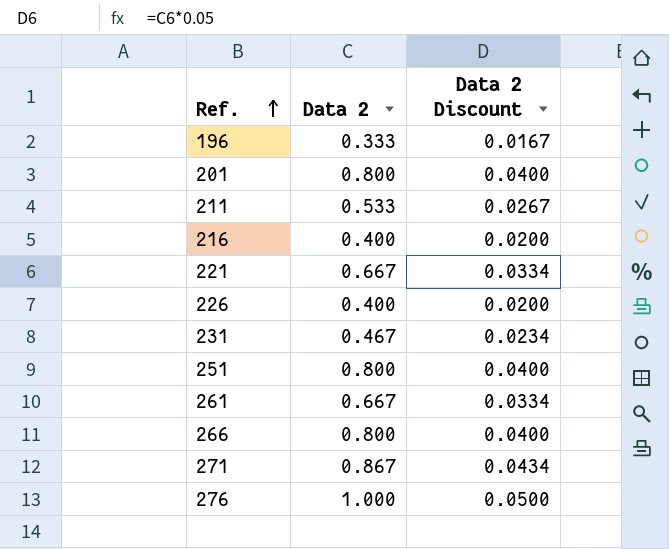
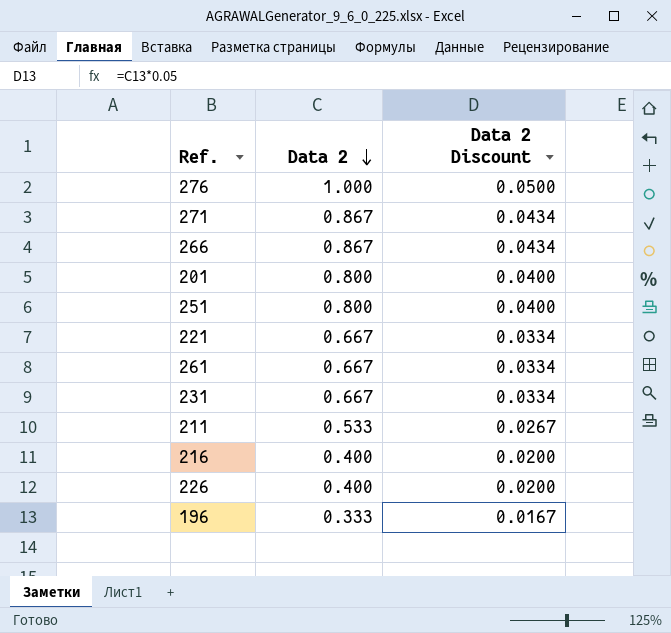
row order: Ref. ascending -> Data 2 descending
266 | Data 2: 0.800 -> 0.867
266 | Data 2 Discount: 0.0400 -> 0.0434
231 | Data 2: 0.467 -> 0.667
231 | Data 2 Discount: 0.0234 -> 0.0334

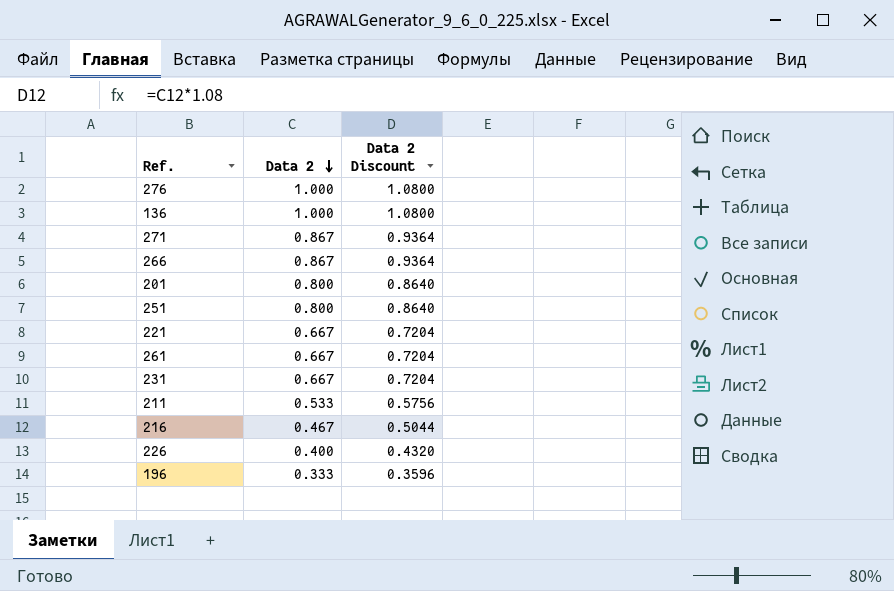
column Data 2 Discount | formula: [Data 2] * 0.05 -> [Data 2] * 1.08
row 136: none -> 1.000 | 1.0800
216 | Data 2: 0.400 -> 0.467

